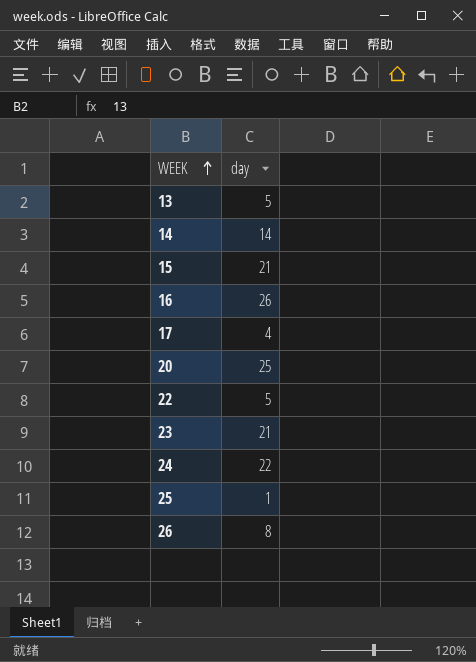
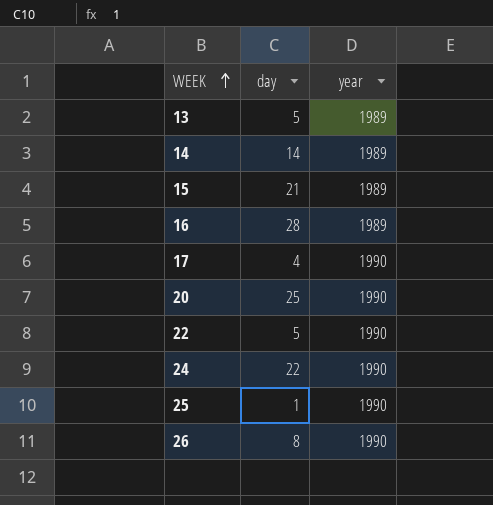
column year | position: none -> 3
row 23: 21 -> none
16 | day: 26 -> 28

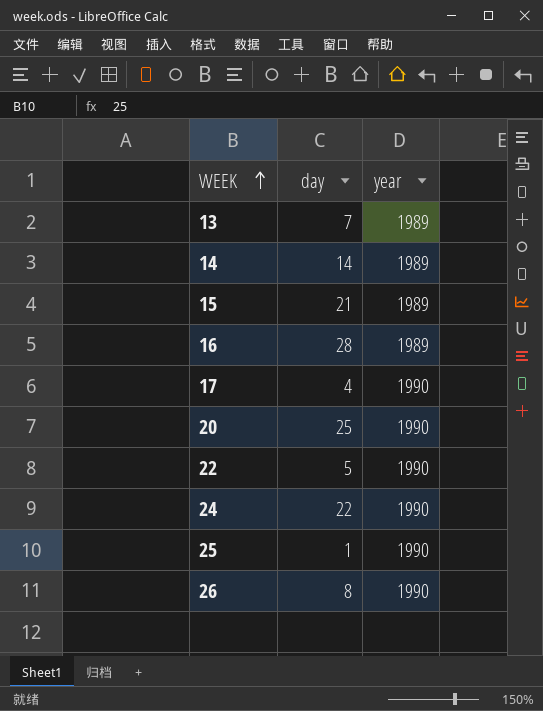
13 | day: 5 -> 7

